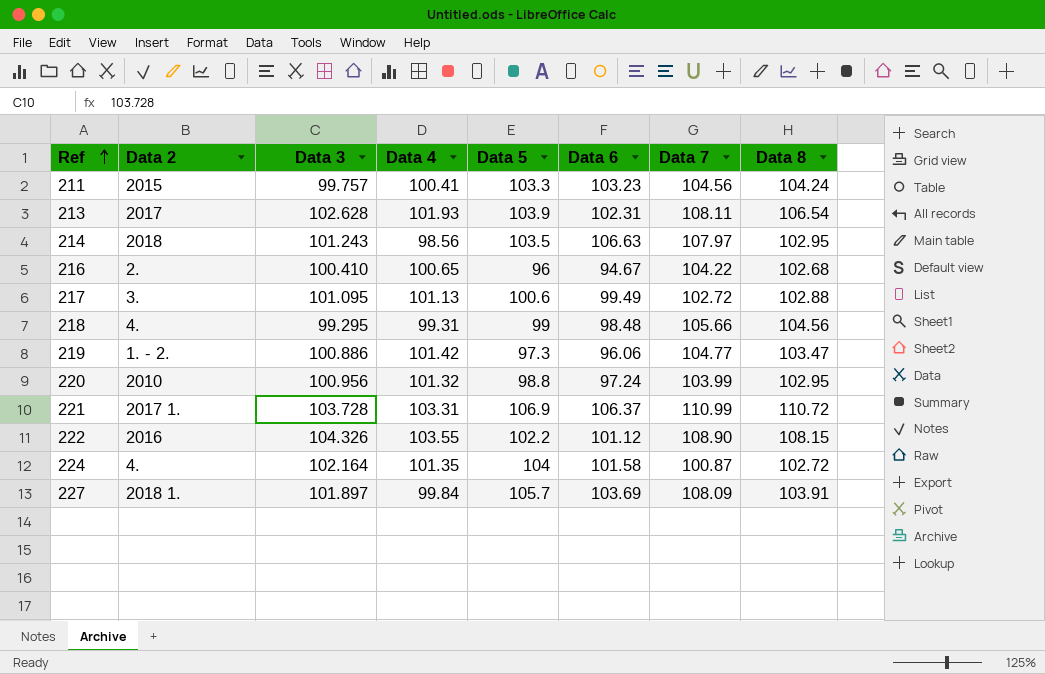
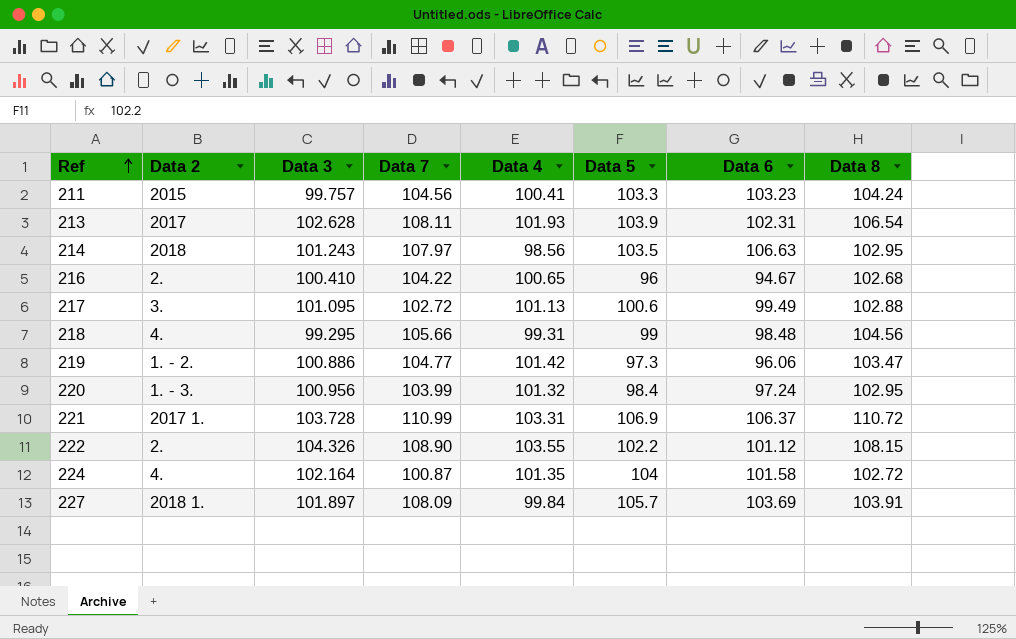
column Data 7 | position: 7 -> 4
220 | Data 2: 2010 -> 1. - 3.
220 | Data 5: 98.8 -> 98.4
222 | Data 2: 2016 -> 2.

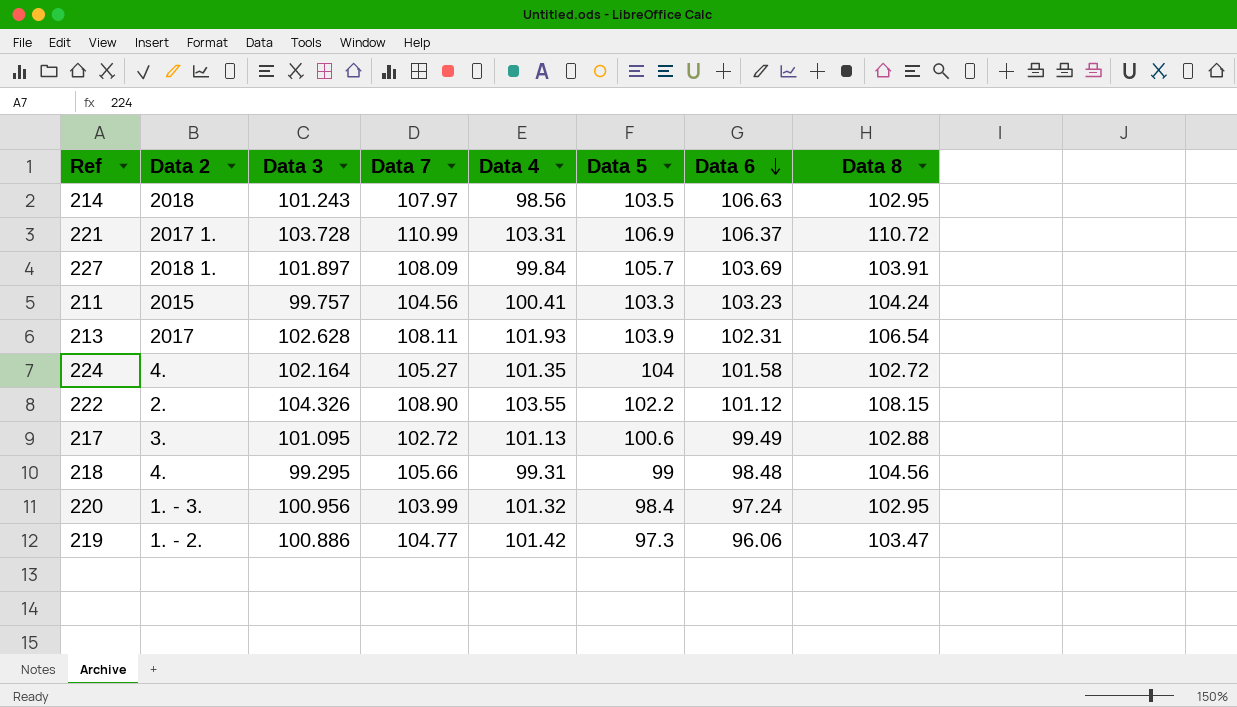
row order: Ref ascending -> Data 6 descending
row 216: 2. | 100.410 | 104.22 | 100.65 | 96 | 94.67 | 102.68 -> none
224 | Data 7: 100.87 -> 105.27

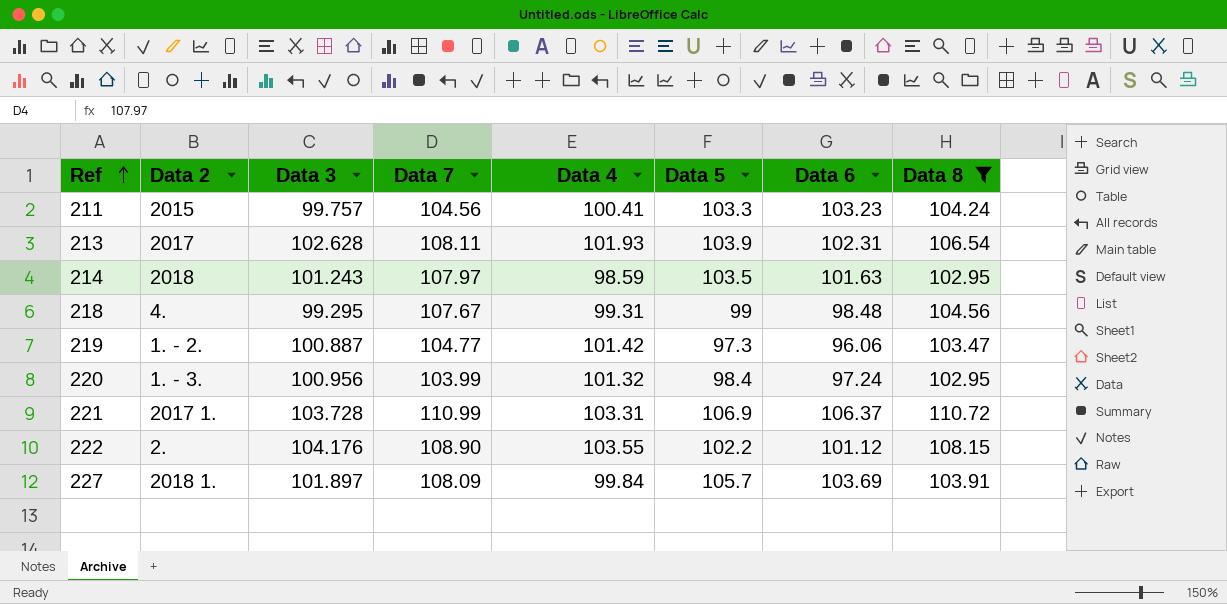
filter: none -> Data 8 >= 102.95
row order: Data 6 descending -> Ref ascending
214 | Data 4: 98.56 -> 98.59
214 | Data 6: 106.63 -> 101.63
218 | Data 7: 105.66 -> 107.67
219 | Data 3: 100.886 -> 100.887
222 | Data 3: 104.326 -> 104.176

